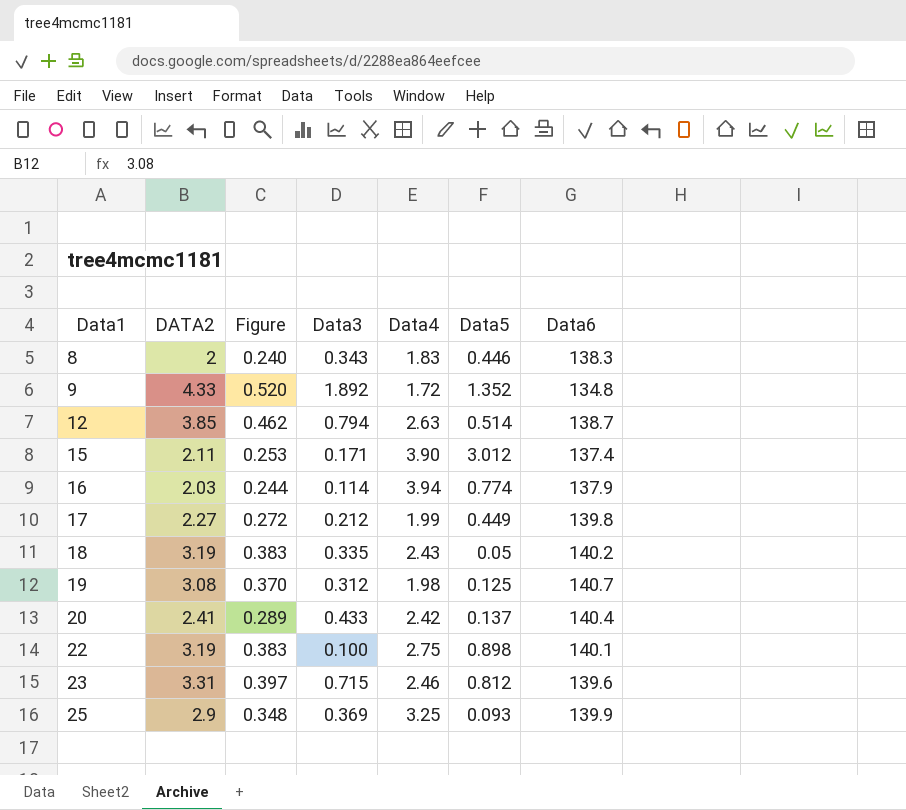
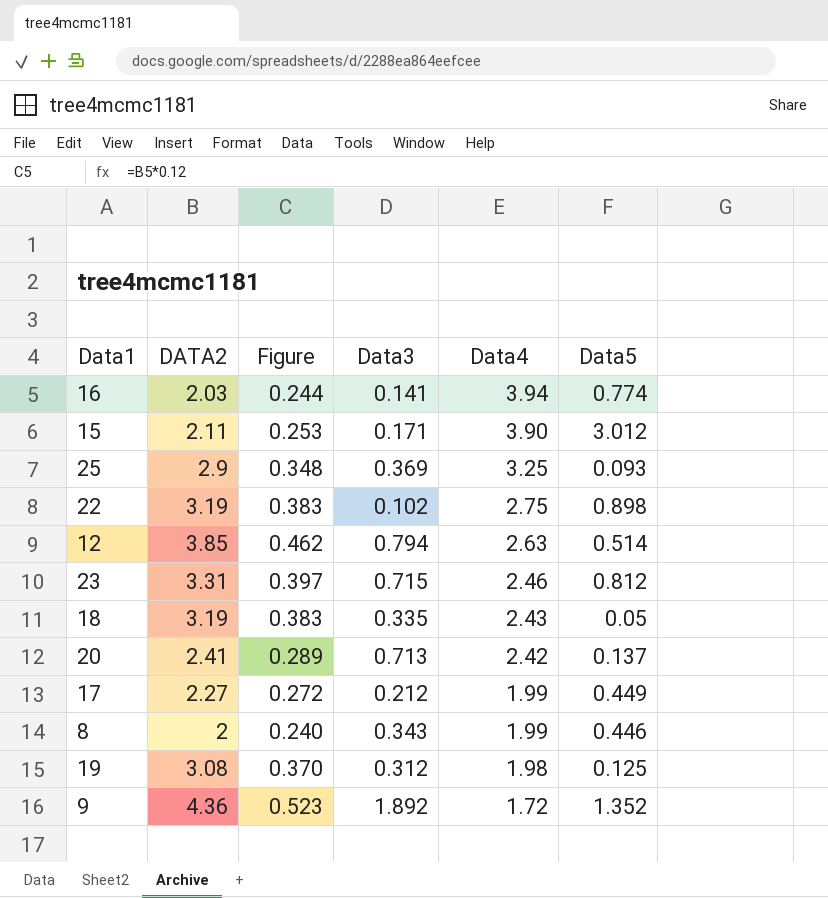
row order: Data1 ascending -> Data4 descending
column Data6 | position: 7 -> none
16 | Data3: 0.114 -> 0.141
22 | Data3: 0.100 -> 0.102
20 | Data3: 0.433 -> 0.713
8 | Data4: 1.83 -> 1.99
9 | DATA2: 4.33 -> 4.36
9 | Figure: 0.520 -> 0.523

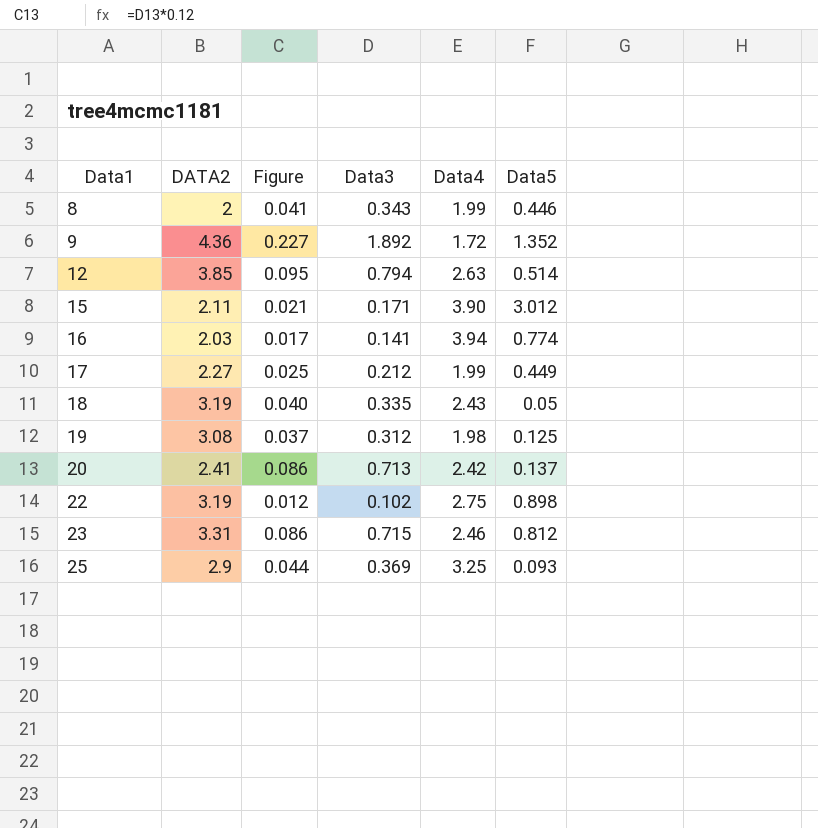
row order: Data4 descending -> Data1 ascending
column Figure | formula: [DATA2] * 0.12 -> [Data3] * 0.12

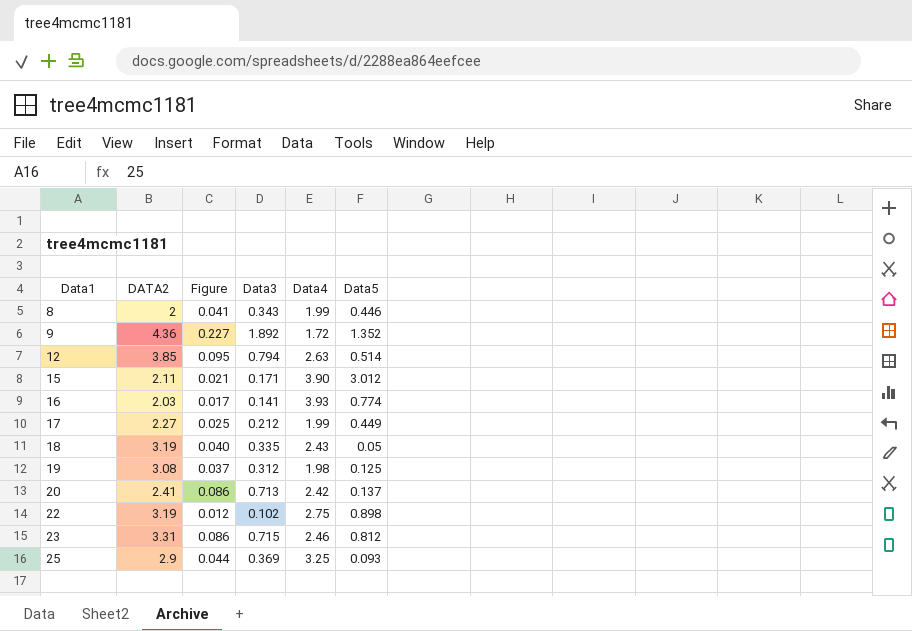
16 | Data4: 3.94 -> 3.93

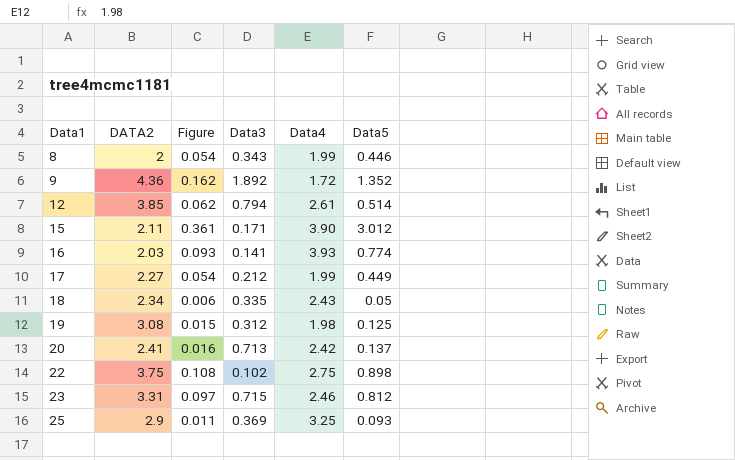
column Figure | formula: [Data3] * 0.12 -> [Data5] * 0.12
12 | Data4: 2.63 -> 2.61
18 | DATA2: 3.19 -> 2.34
22 | DATA2: 3.19 -> 3.75

